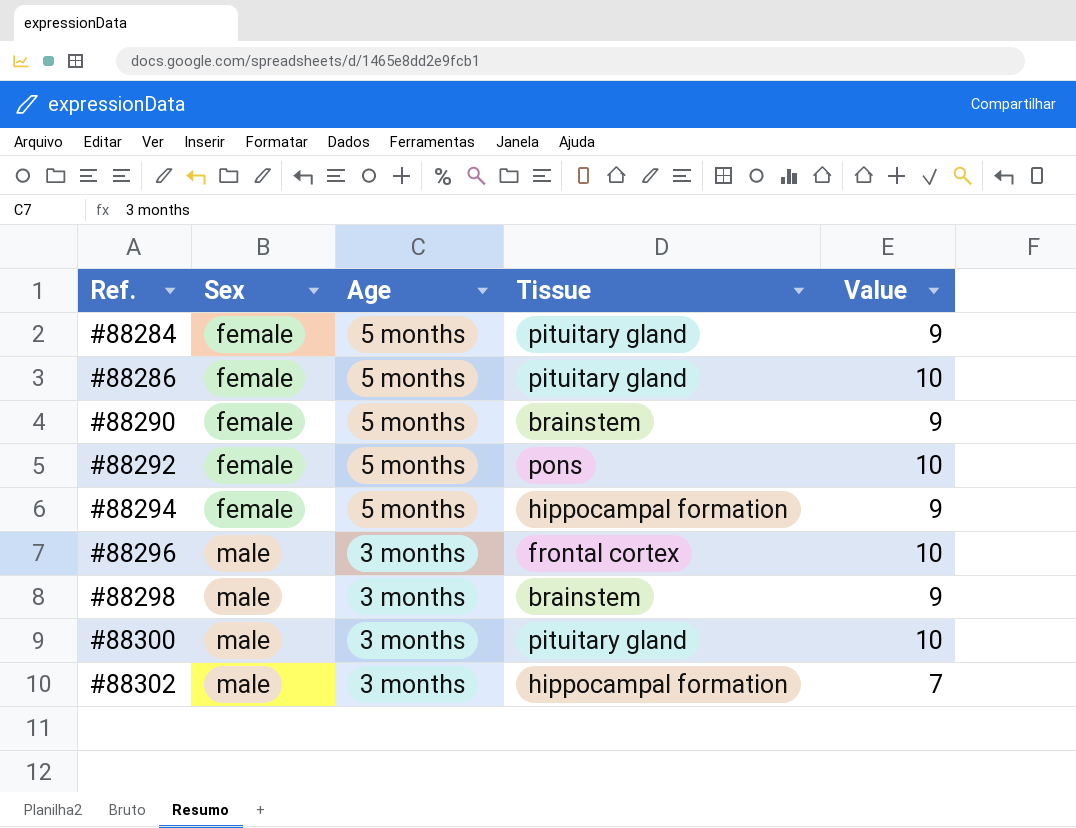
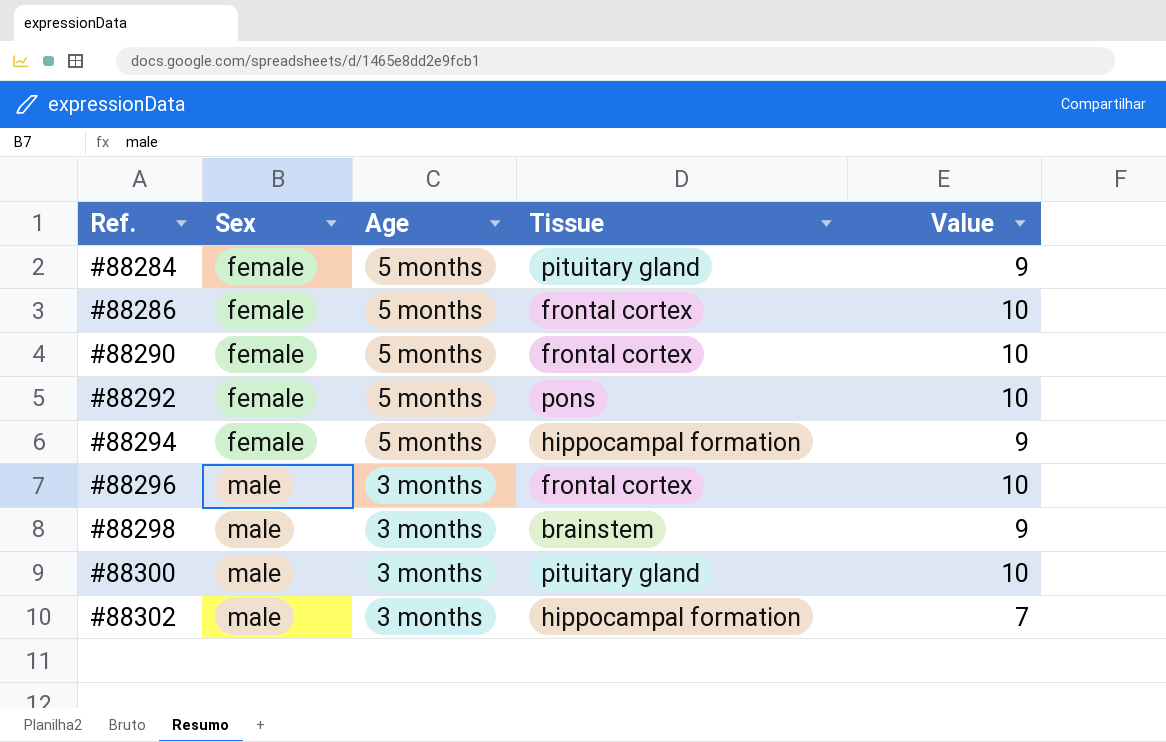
#88286 | Tissue: pituitary gland -> frontal cortex
#88290 | Tissue: brainstem -> frontal cortex
#88290 | Value: 9 -> 10

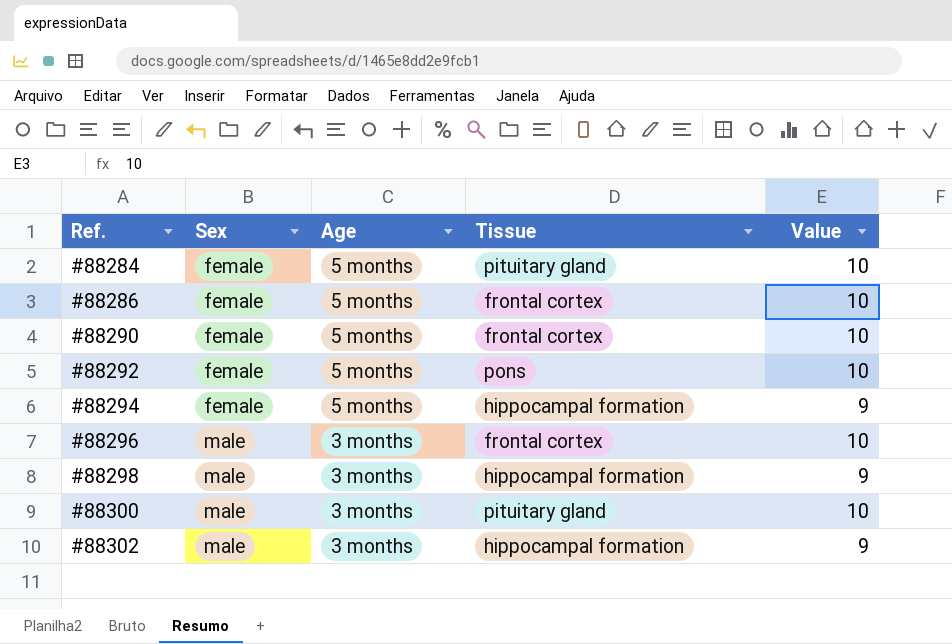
#88284 | Value: 9 -> 10
#88298 | Tissue: brainstem -> hippocampal formation
#88302 | Value: 7 -> 9

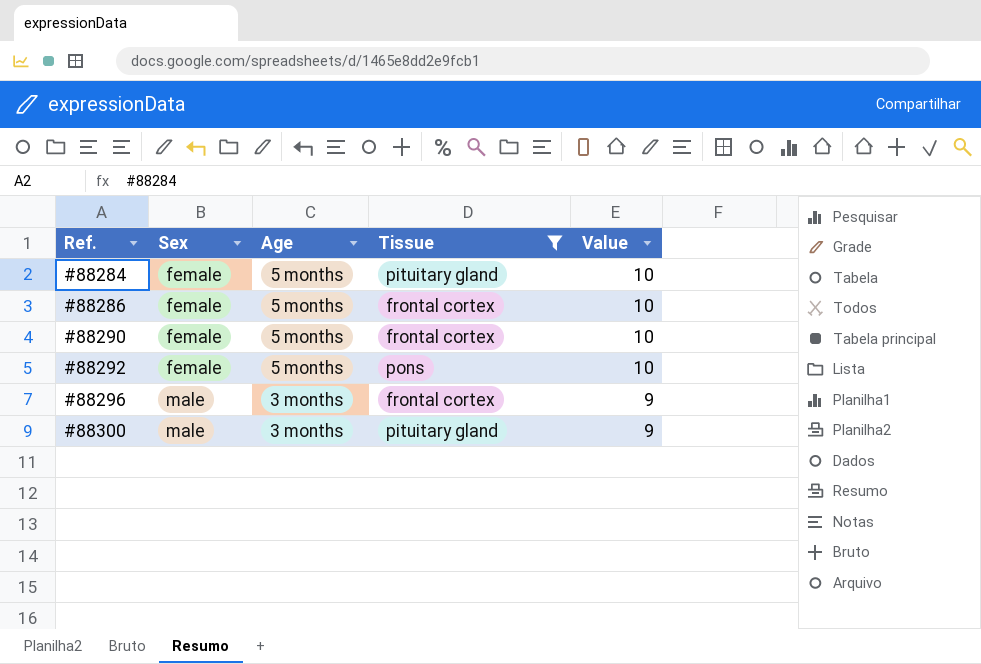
filter: none -> Tissue != hippocampal formation
#88296 | Value: 10 -> 9
#88300 | Value: 10 -> 9

